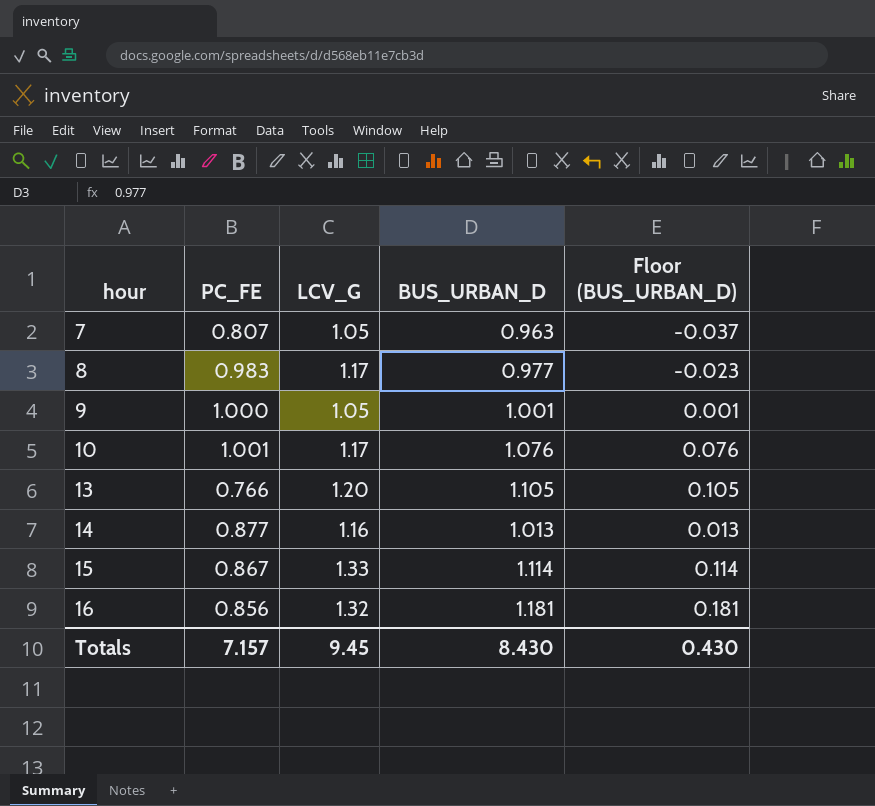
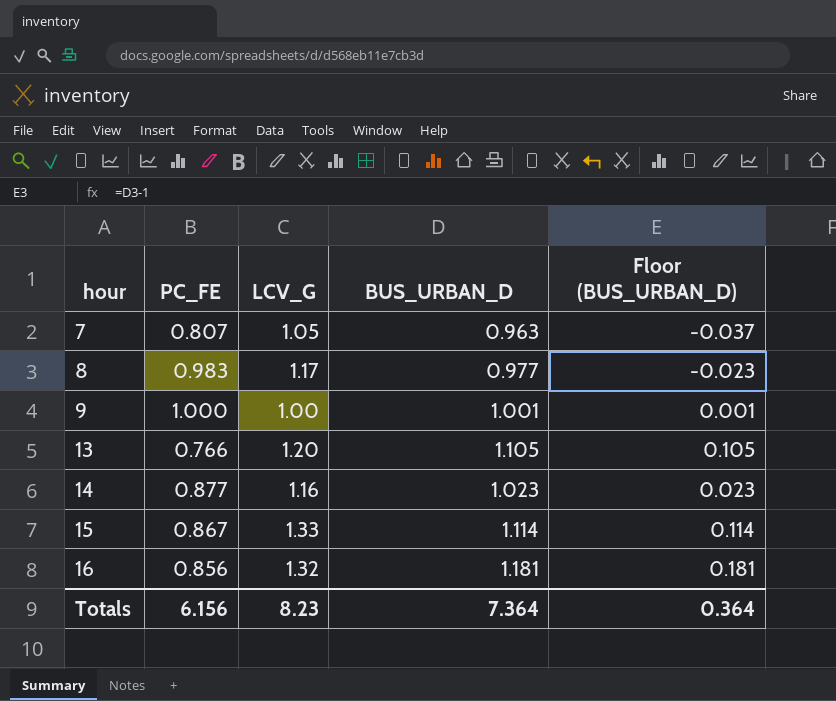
row 10: 1.001 | 1.17 | 1.076 | 0.076 -> none
9 | LCV_G: 1.05 -> 1.00
14 | BUS_URBAN_D: 1.013 -> 1.023
14 | Floor (BUS_URBAN_D): 0.013 -> 0.023
Totals | PC_FE: 7.157 -> 6.156
Totals | LCV_G: 9.45 -> 8.23
Totals | BUS_URBAN_D: 8.430 -> 7.364
Totals | Floor (BUS_URBAN_D): 0.430 -> 0.364

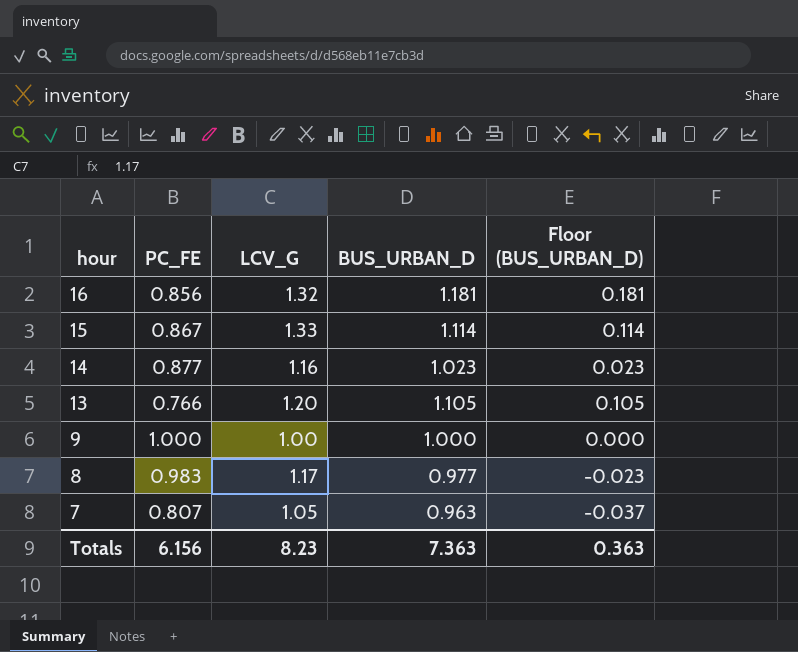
row order: hour ascending -> hour descending
9 | BUS_URBAN_D: 1.001 -> 1.000
9 | Floor (BUS_URBAN_D): 0.001 -> 0.000
Totals | BUS_URBAN_D: 7.364 -> 7.363
Totals | Floor (BUS_URBAN_D): 0.364 -> 0.363

